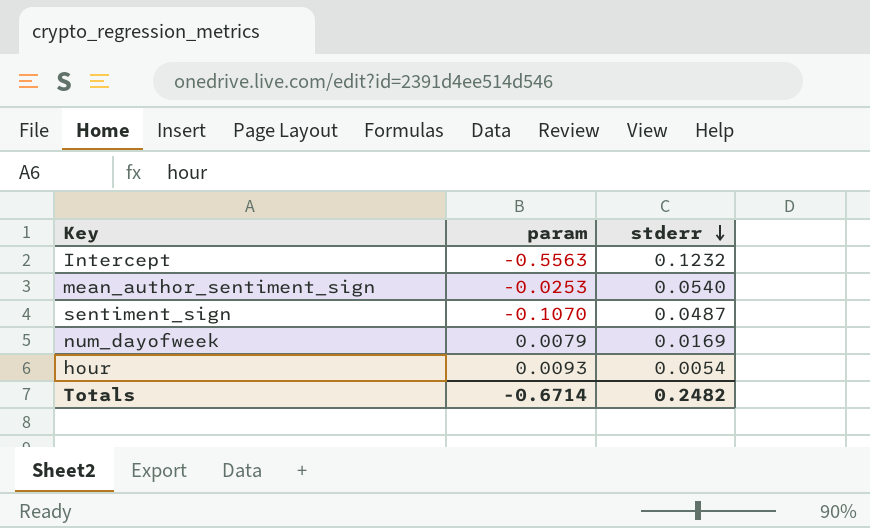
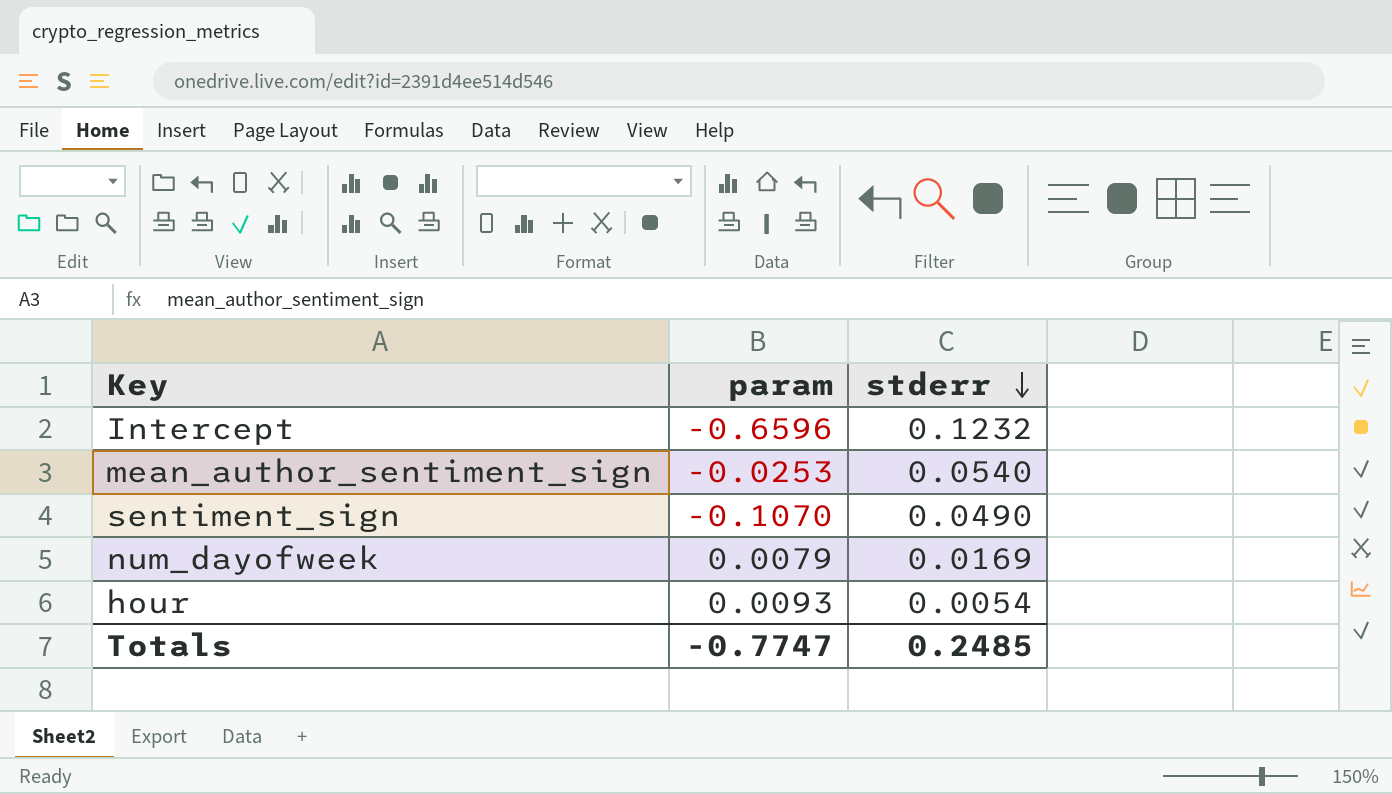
Intercept | param: -0.5563 -> -0.6596
sentiment_sign | stderr: 0.0487 -> 0.0490
Totals | param: -0.6714 -> -0.7747
Totals | stderr: 0.2482 -> 0.2485

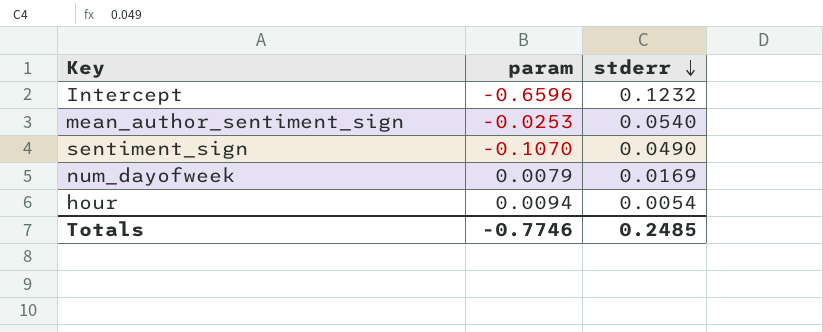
hour | param: 0.0093 -> 0.0094
Totals | param: -0.7747 -> -0.7746

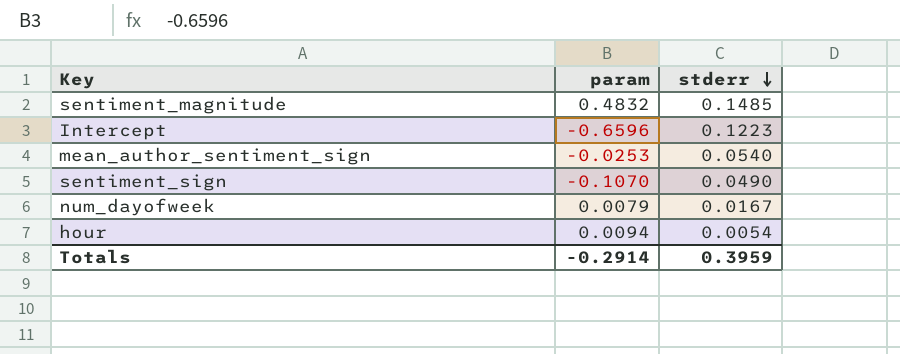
row sentiment_magnitude: none -> 0.4832 | 0.1485
Intercept | stderr: 0.1232 -> 0.1223
num_dayofweek | stderr: 0.0169 -> 0.0167
Totals | param: -0.7746 -> -0.2914
Totals | stderr: 0.2485 -> 0.3959

